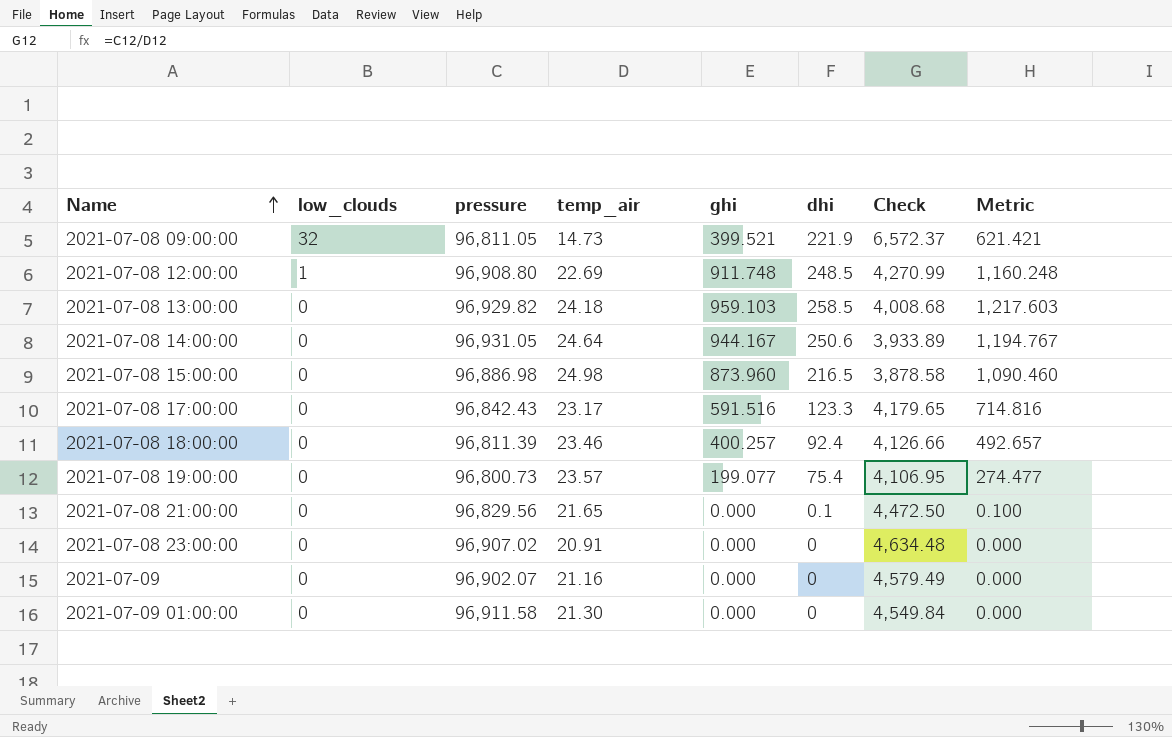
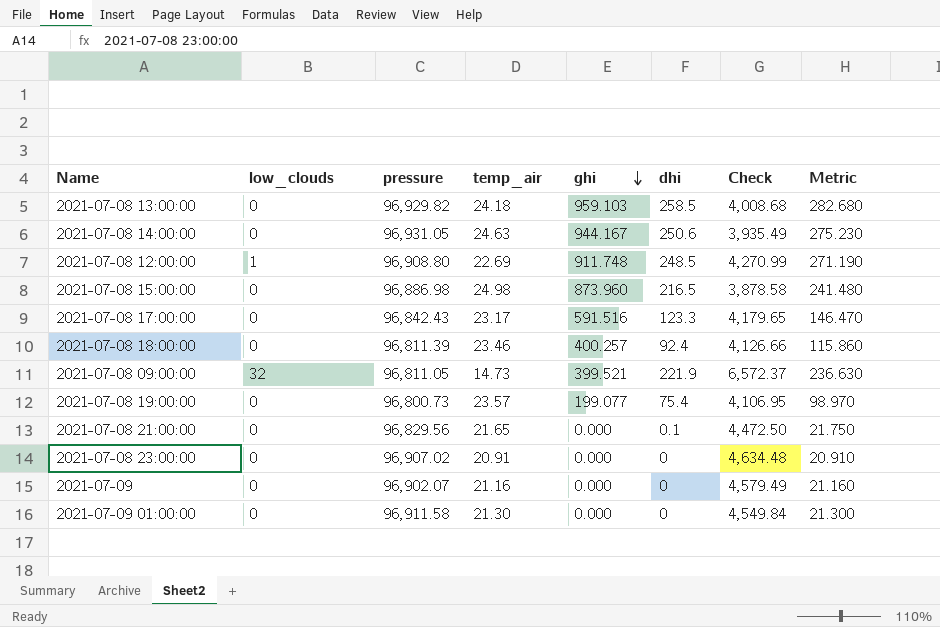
row order: Name ascending -> ghi descending
column Metric | formula: [ghi] + [dhi] -> [temp_air] + [dhi]
2021-07-08 14:00:00 | temp_air: 24.64 -> 24.63
2021-07-08 14:00:00 | Check: 3,933.89 -> 3,935.49

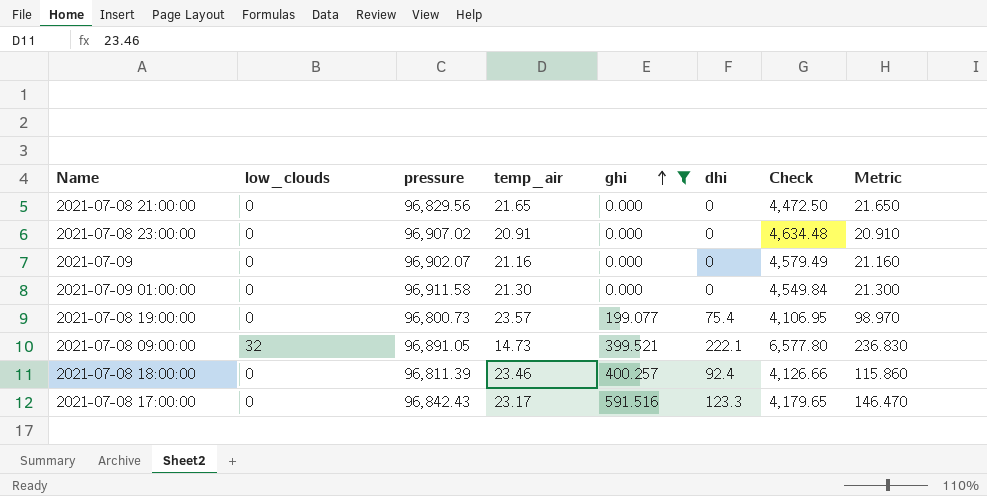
filter: none -> ghi <= 591.516
row order: ghi descending -> ghi ascending
2021-07-08 21:00:00 | dhi: 0.1 -> 0
2021-07-08 21:00:00 | Metric: 21.750 -> 21.650
2021-07-08 09:00:00 | pressure: 96,811.05 -> 96,891.05
2021-07-08 09:00:00 | dhi: 221.9 -> 222.1
2021-07-08 09:00:00 | Check: 6,572.37 -> 6,577.80
2021-07-08 09:00:00 | Metric: 236.630 -> 236.830

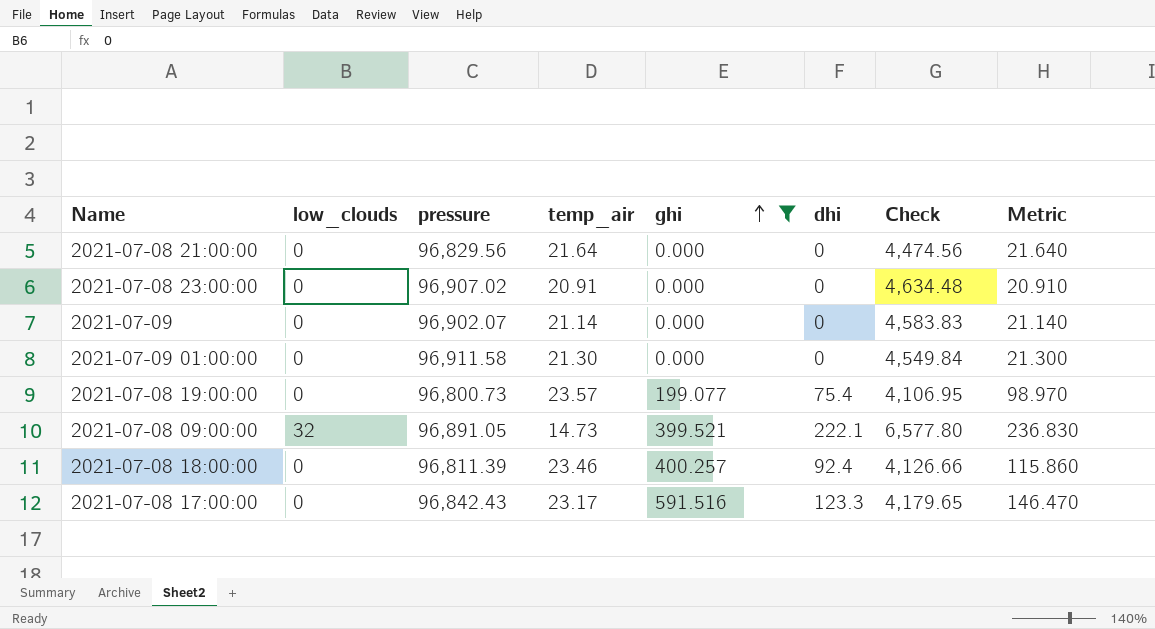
2021-07-08 21:00:00 | temp_air: 21.65 -> 21.64
2021-07-08 21:00:00 | Check: 4,472.50 -> 4,474.56
2021-07-08 21:00:00 | Metric: 21.650 -> 21.640
2021-07-09 | temp_air: 21.16 -> 21.14
2021-07-09 | Check: 4,579.49 -> 4,583.83
2021-07-09 | Metric: 21.160 -> 21.140

